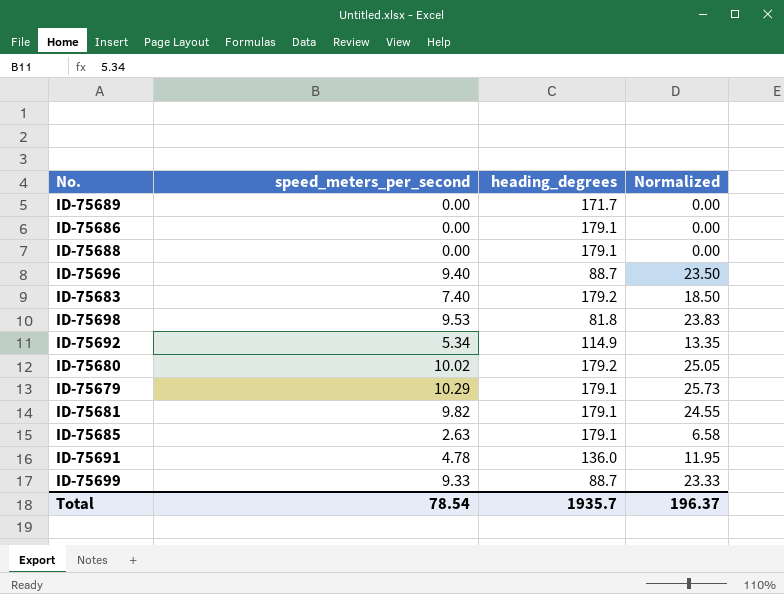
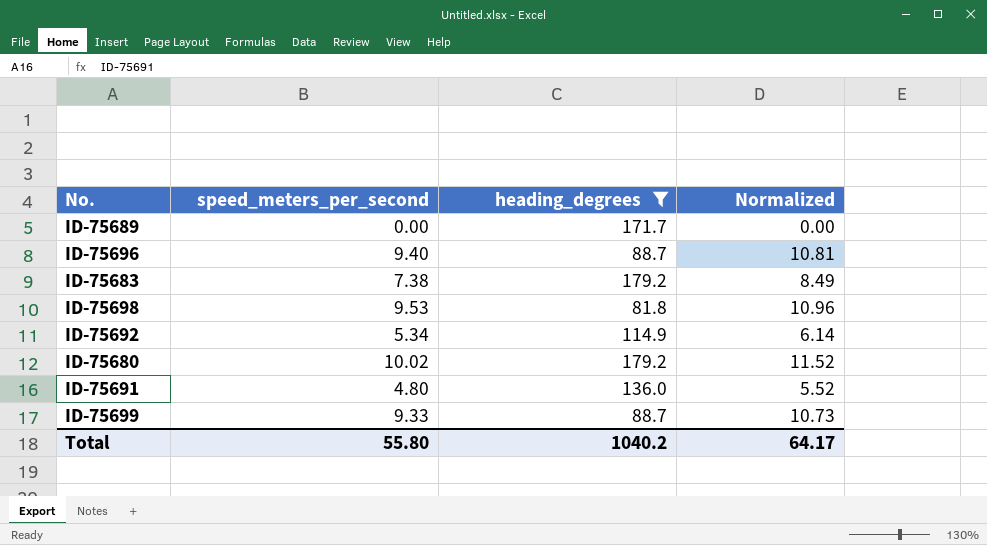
filter: none -> heading_degrees != 179.1
column Normalized | formula: [speed_meters_per_second] * 2.5 -> [speed_meters_per_second] * 1.15
ID-75683 | speed_meters_per_second: 7.40 -> 7.38
ID-75691 | speed_meters_per_second: 4.78 -> 4.80
Total | speed_meters_per_second: 78.54 -> 55.80
Total | heading_degrees: 1935.7 -> 1040.2
Total | Normalized: 196.37 -> 64.17

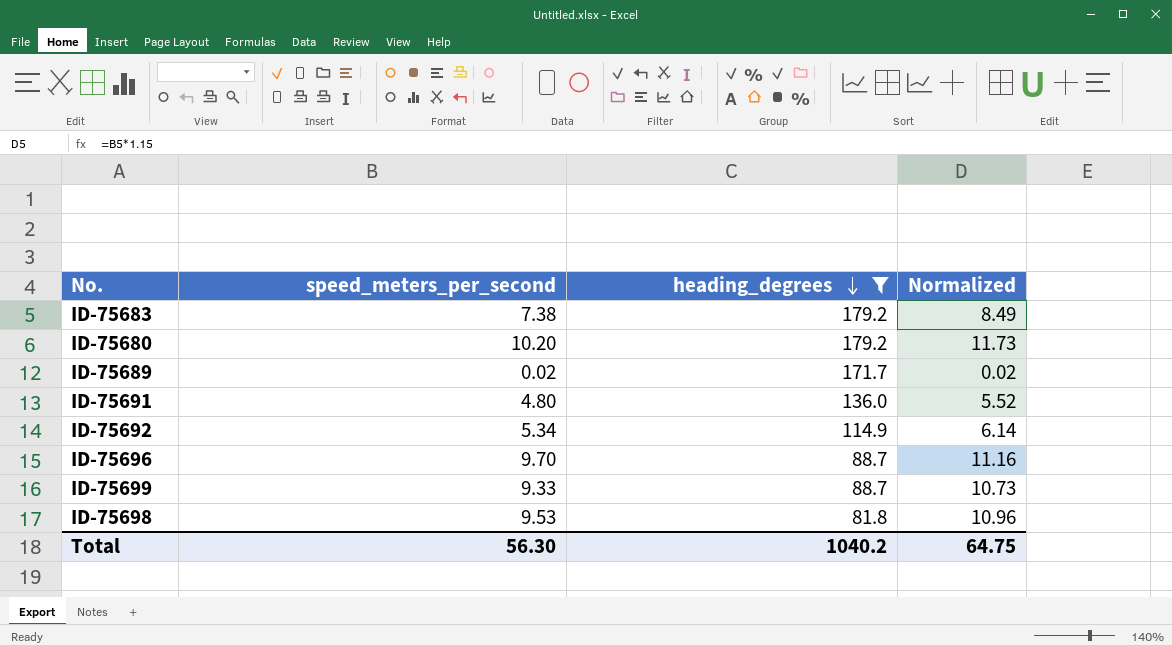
row order: none -> heading_degrees descending
ID-75680 | speed_meters_per_second: 10.02 -> 10.20
ID-75680 | Normalized: 11.52 -> 11.73
ID-75689 | speed_meters_per_second: 0.00 -> 0.02
ID-75689 | Normalized: 0.00 -> 0.02
ID-75696 | speed_meters_per_second: 9.40 -> 9.70
ID-75696 | Normalized: 10.81 -> 11.16
Total | speed_meters_per_second: 55.80 -> 56.30
Total | Normalized: 64.17 -> 64.75

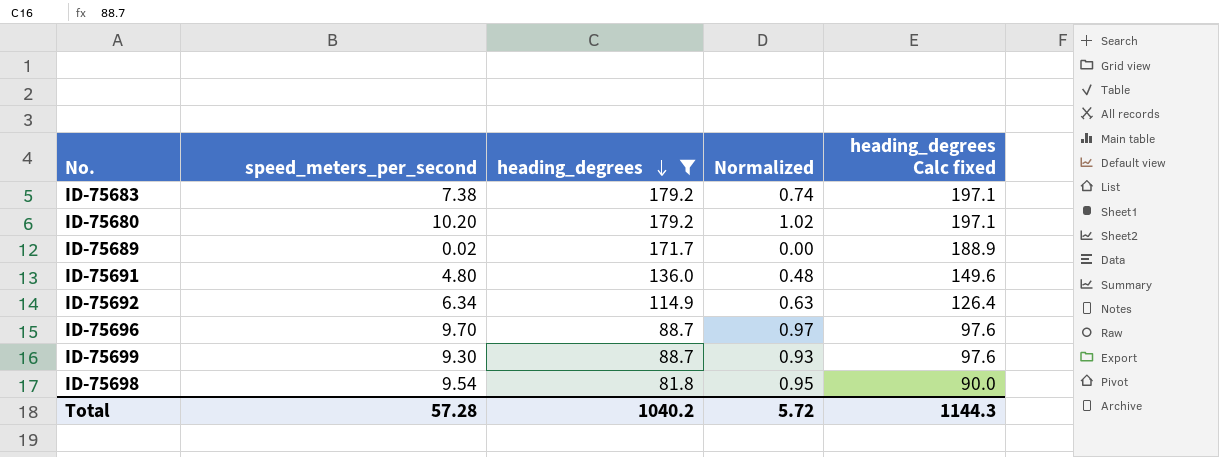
column Normalized | formula: [speed_meters_per_second] * 1.15 -> [speed_meters_per_second] * 0.1
column heading_degrees Calc fixed | formula: none -> [heading_degrees] * 1.1
ID-75692 | speed_meters_per_second: 5.34 -> 6.34
ID-75699 | speed_meters_per_second: 9.33 -> 9.30
ID-75698 | speed_meters_per_second: 9.53 -> 9.54
Total | speed_meters_per_second: 56.30 -> 57.28
Total | Normalized: 64.75 -> 5.72

